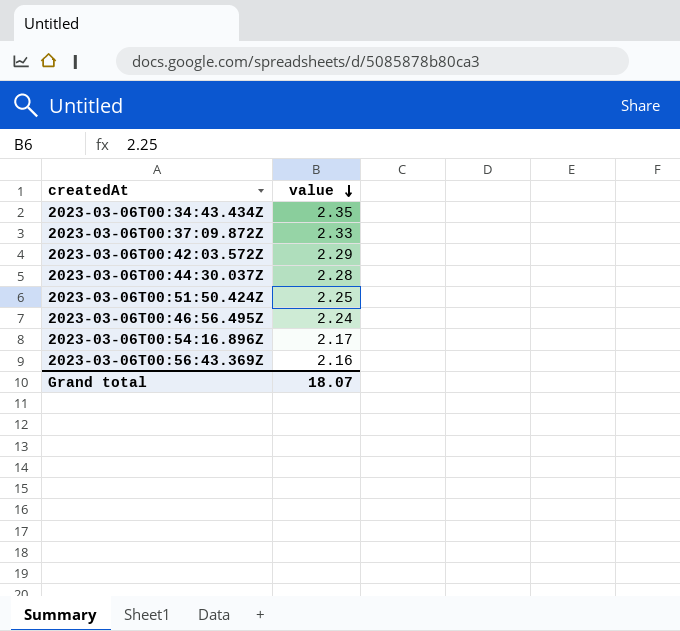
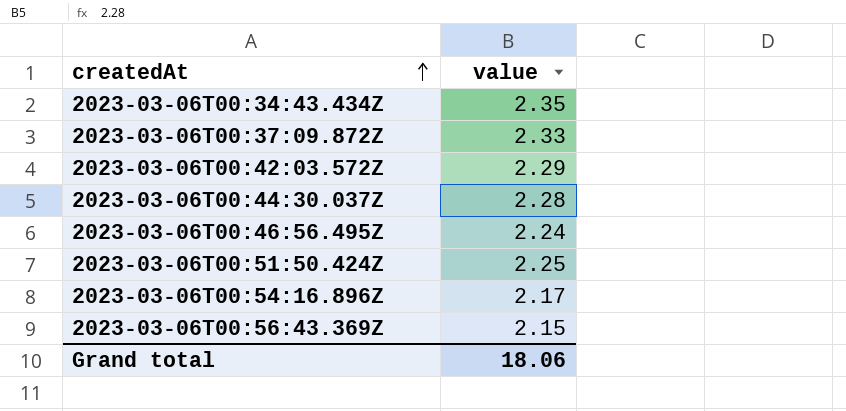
row order: value descending -> createdAt ascending
2023-03-06T00:56:43.369Z | value: 2.16 -> 2.15
Grand total | value: 18.07 -> 18.06

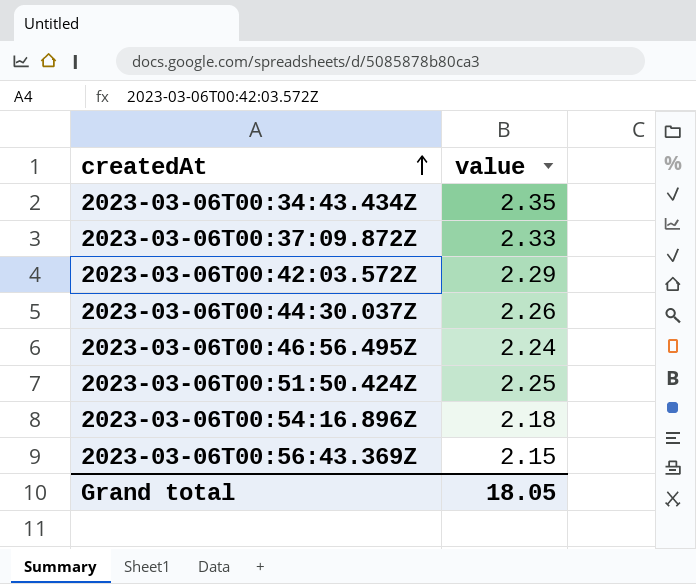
2023-03-06T00:44:30.037Z | value: 2.28 -> 2.26
2023-03-06T00:54:16.896Z | value: 2.17 -> 2.18
Grand total | value: 18.06 -> 18.05

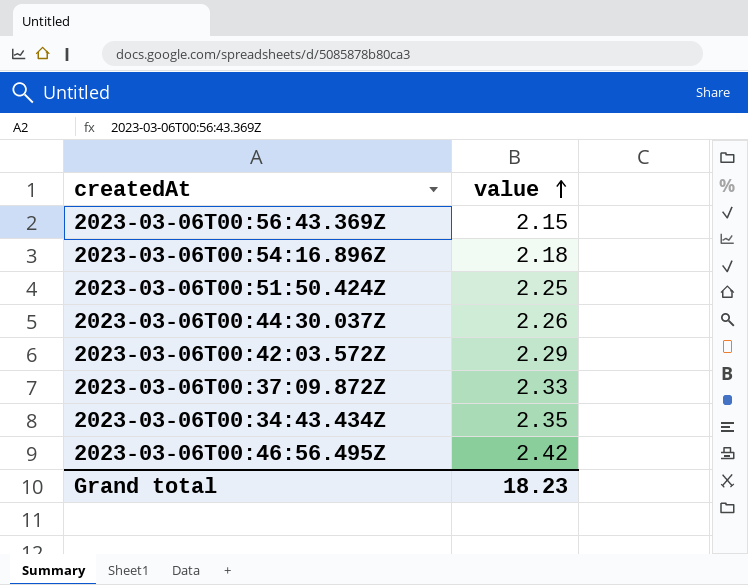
row order: createdAt ascending -> value ascending
2023-03-06T00:46:56.495Z | value: 2.24 -> 2.42
Grand total | value: 18.05 -> 18.23

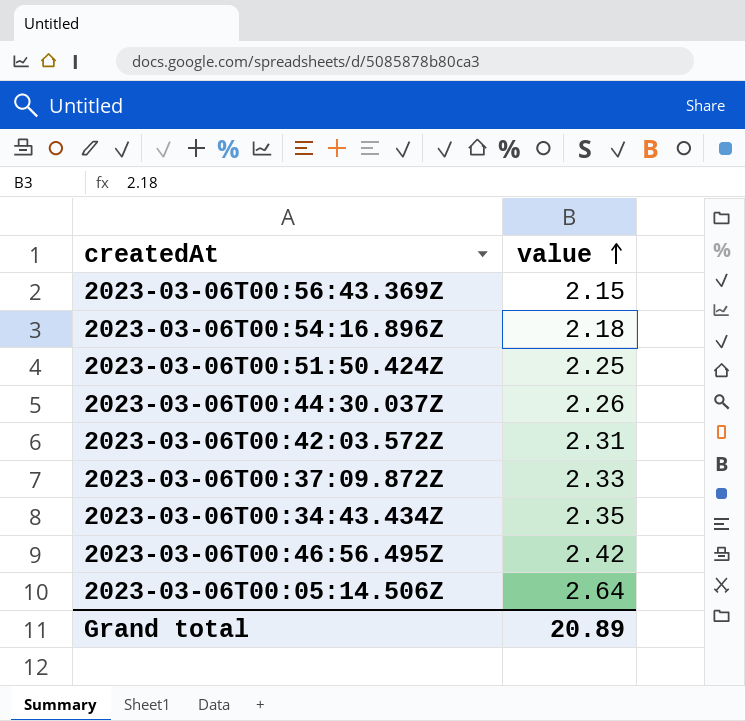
2023-03-06T00:42:03.572Z | value: 2.29 -> 2.31
row 2023-03-06T00:05:14.506Z: none -> 2.64
Grand total | value: 18.23 -> 20.89

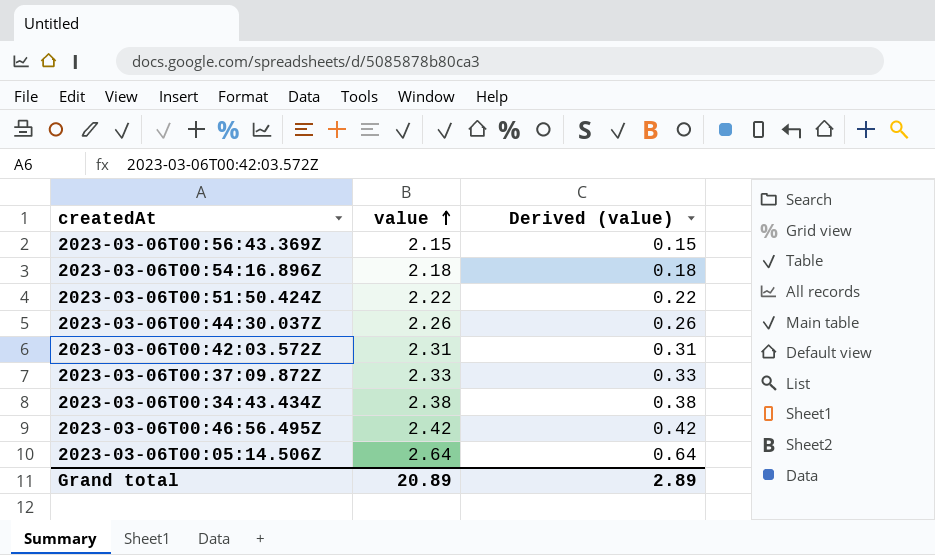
column Derived (value) | formula: none -> [value] - 2
2023-03-06T00:51:50.424Z | value: 2.25 -> 2.22
2023-03-06T00:34:43.434Z | value: 2.35 -> 2.38

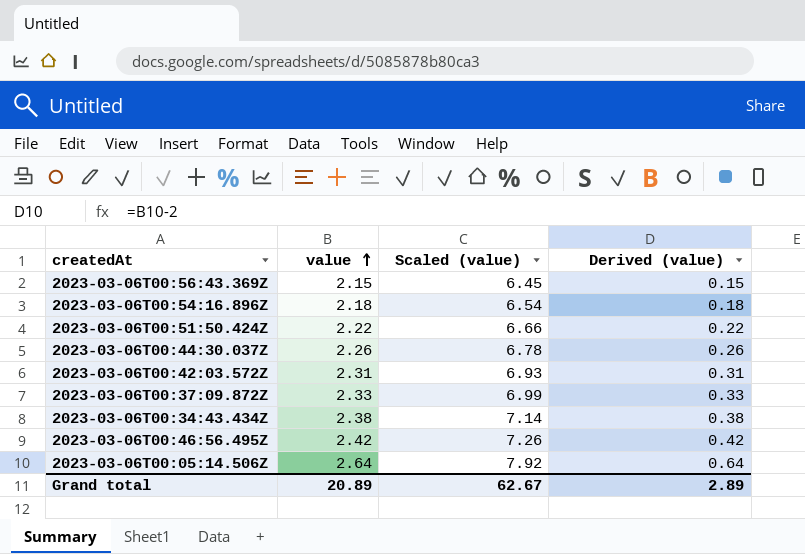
column Scaled (value) | formula: none -> [value] * 3

